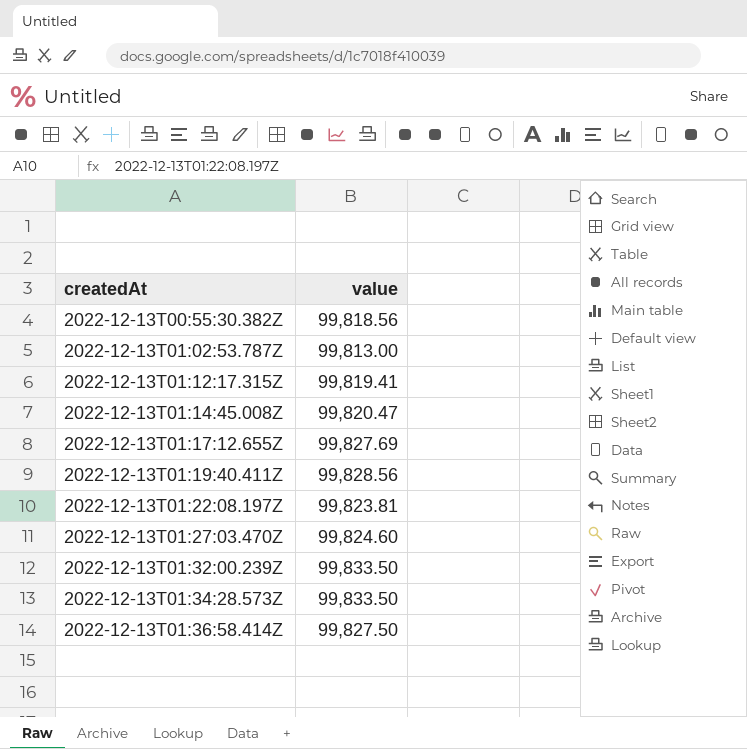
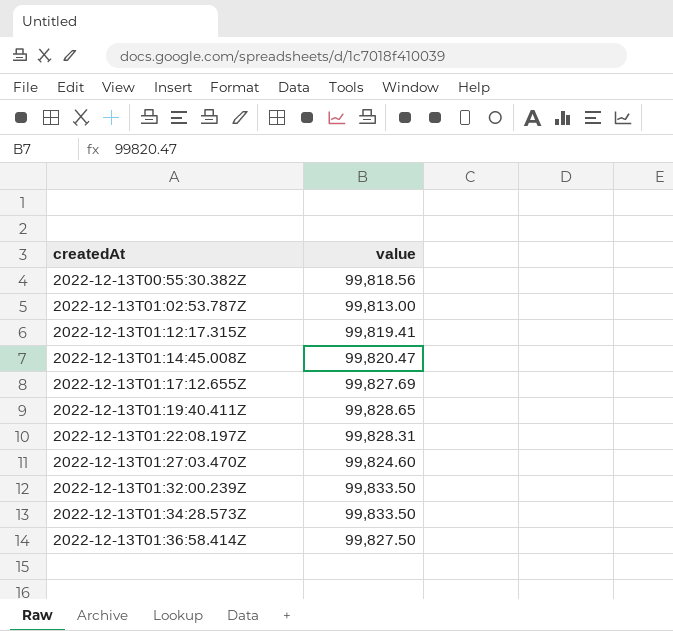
2022-12-13T01:19:40.411Z | value: 99,828.56 -> 99,828.65
2022-12-13T01:22:08.197Z | value: 99,823.81 -> 99,828.31

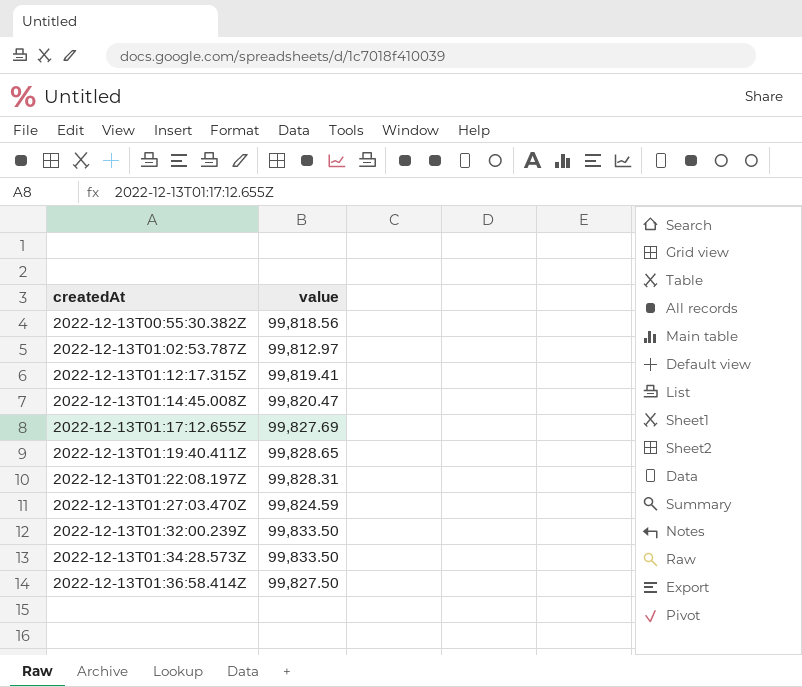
2022-12-13T01:02:53.787Z | value: 99,813.00 -> 99,812.97
2022-12-13T01:27:03.470Z | value: 99,824.60 -> 99,824.59

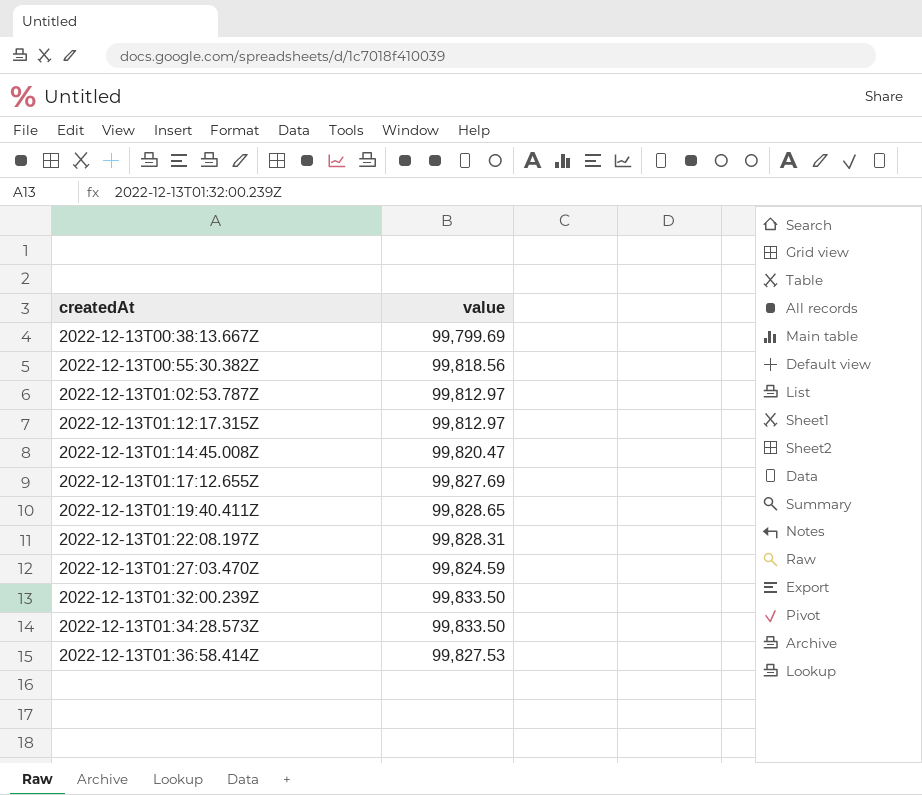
row 2022-12-13T00:38:13.667Z: none -> 99,799.69
2022-12-13T01:12:17.315Z | value: 99,819.41 -> 99,812.97
2022-12-13T01:36:58.414Z | value: 99,827.50 -> 99,827.53

